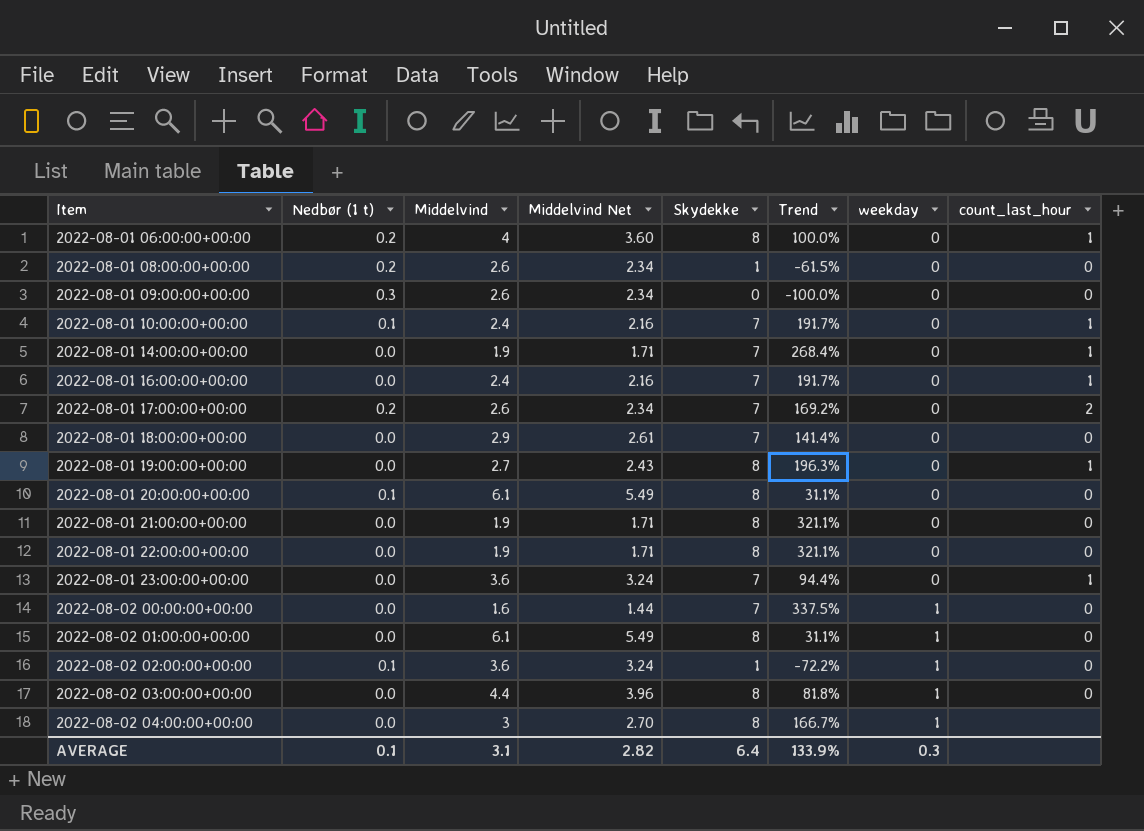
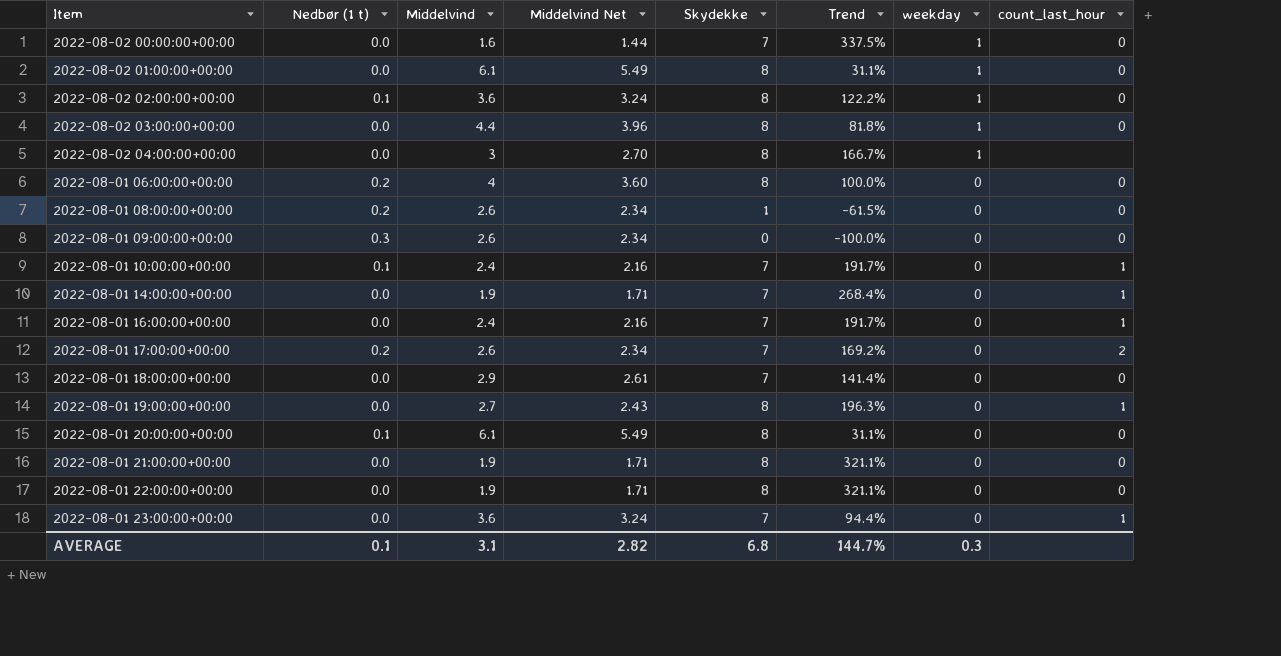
row order: Item ascending -> weekday descending
2022-08-02 02:00:00+00:00 | Skydekke: 1 -> 8
2022-08-02 02:00:00+00:00 | Trend: -72.2% -> 122.2%
2022-08-01 06:00:00+00:00 | count_last_hour: 1 -> 0
AVERAGE | Skydekke: 6.4 -> 6.8
AVERAGE | Trend: 133.9% -> 144.7%

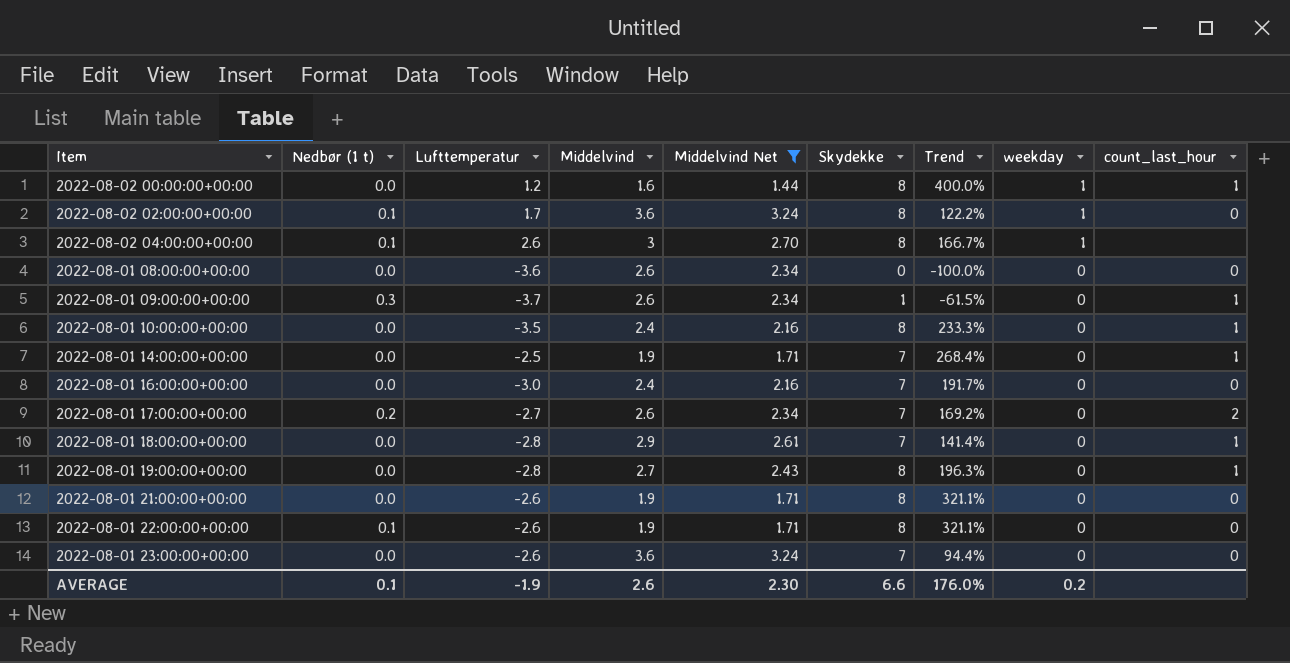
filter: none -> Middelvind Net <= 3.24
column Lufttemperatur | position: none -> 3
2022-08-02 00:00:00+00:00 | Skydekke: 7 -> 8
2022-08-02 00:00:00+00:00 | Trend: 337.5% -> 400.0%
2022-08-02 00:00:00+00:00 | count_last_hour: 0 -> 1
2022-08-02 04:00:00+00:00 | Nedbør (1 t): 0.0 -> 0.1
2022-08-01 08:00:00+00:00 | Nedbør (1 t): 0.2 -> 0.0
2022-08-01 08:00:00+00:00 | Skydekke: 1 -> 0
2022-08-01 08:00:00+00:00 | Trend: -61.5% -> -100.0%
2022-08-01 09:00:00+00:00 | Skydekke: 0 -> 1
2022-08-01 09:00:00+00:00 | Trend: -100.0% -> -61.5%
2022-08-01 09:00:00+00:00 | count_last_hour: 0 -> 1
2022-08-01 10:00:00+00:00 | Nedbør (1 t): 0.1 -> 0.0
2022-08-01 10:00:00+00:00 | Skydekke: 7 -> 8
2022-08-01 10:00:00+00:00 | Trend: 191.7% -> 233.3%
2022-08-01 16:00:00+00:00 | count_last_hour: 1 -> 0
2022-08-01 18:00:00+00:00 | count_last_hour: 0 -> 1
2022-08-01 22:00:00+00:00 | Nedbør (1 t): 0.0 -> 0.1
2022-08-01 23:00:00+00:00 | count_last_hour: 1 -> 0
AVERAGE | Middelvind: 3.1 -> 2.6
AVERAGE | Middelvind Net: 2.82 -> 2.30
AVERAGE | Skydekke: 6.8 -> 6.6
AVERAGE | Trend: 144.7% -> 176.0%
AVERAGE | weekday: 0.3 -> 0.2

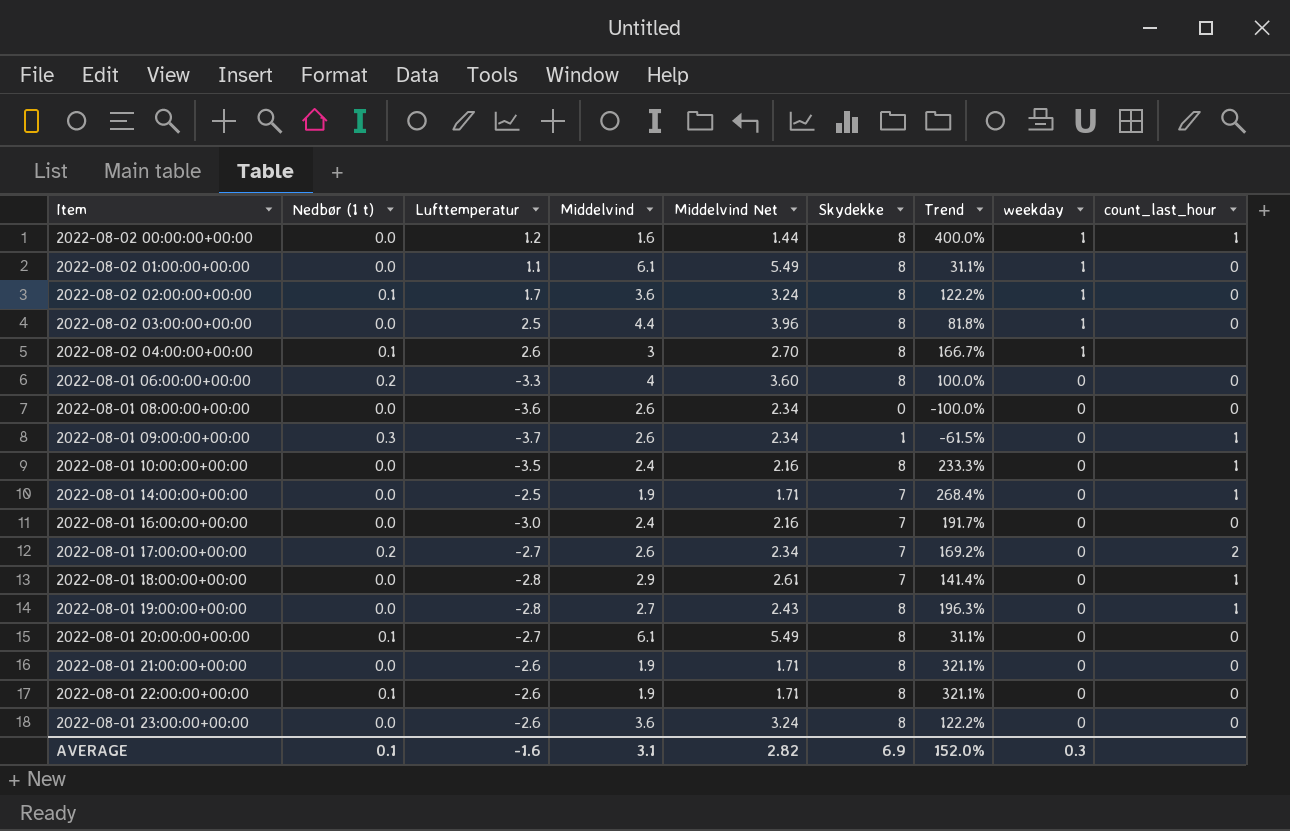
filter: Middelvind Net <= 3.24 -> none
2022-08-01 23:00:00+00:00 | Skydekke: 7 -> 8
2022-08-01 23:00:00+00:00 | Trend: 94.4% -> 122.2%
AVERAGE | Lufttemperatur: -1.9 -> -1.6
AVERAGE | Middelvind: 2.6 -> 3.1
AVERAGE | Middelvind Net: 2.30 -> 2.82
AVERAGE | Skydekke: 6.6 -> 6.9
AVERAGE | Trend: 176.0% -> 152.0%
AVERAGE | weekday: 0.2 -> 0.3

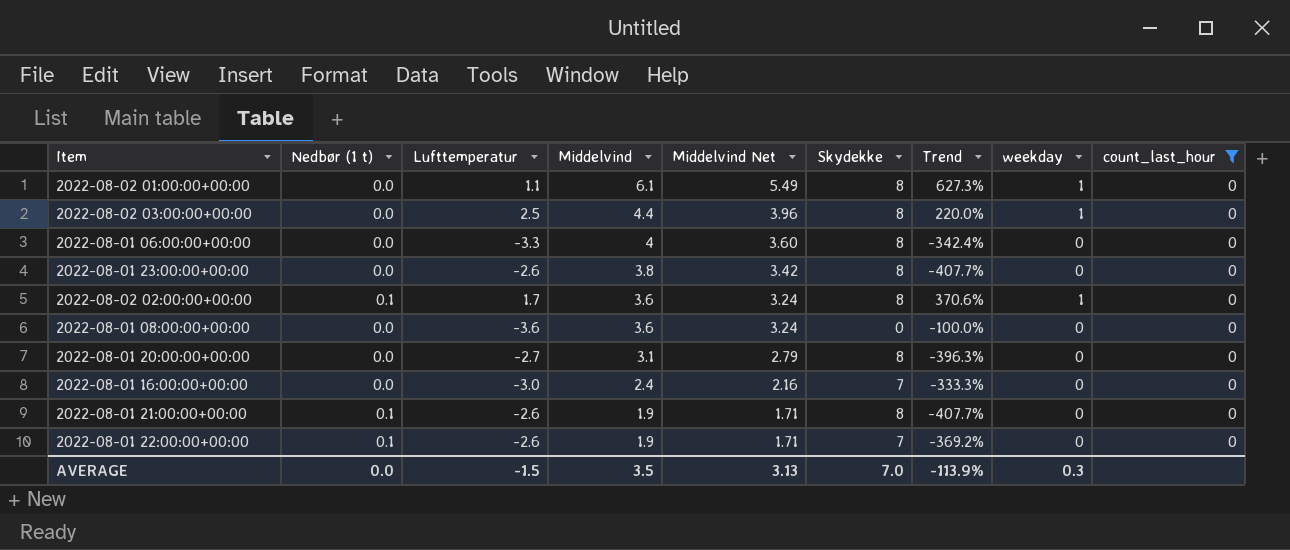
filter: none -> count_last_hour = 0
row order: weekday descending -> Middelvind descending
column Trend | formula: ([Skydekke] - [Middelvind]) / [Middelvind] -> ([Skydekke] - [Lufttemperatur]) / [Lufttemperatur]
2022-08-01 06:00:00+00:00 | Nedbør (1 t): 0.2 -> 0.0
2022-08-01 23:00:00+00:00 | Middelvind: 3.6 -> 3.8
2022-08-01 23:00:00+00:00 | Middelvind Net: 3.24 -> 3.42
2022-08-01 08:00:00+00:00 | Middelvind: 2.6 -> 3.6
2022-08-01 08:00:00+00:00 | Middelvind Net: 2.34 -> 3.24
2022-08-01 20:00:00+00:00 | Nedbør (1 t): 0.1 -> 0.0
2022-08-01 20:00:00+00:00 | Middelvind: 6.1 -> 3.1
2022-08-01 20:00:00+00:00 | Middelvind Net: 5.49 -> 2.79
2022-08-01 21:00:00+00:00 | Nedbør (1 t): 0.0 -> 0.1
2022-08-01 22:00:00+00:00 | Skydekke: 8 -> 7
AVERAGE | Nedbør (1 t): 0.1 -> 0.0
AVERAGE | Lufttemperatur: -1.6 -> -1.5
AVERAGE | Middelvind: 3.1 -> 3.5
AVERAGE | Middelvind Net: 2.82 -> 3.13
AVERAGE | Skydekke: 6.9 -> 7.0
AVERAGE | Trend: 152.0% -> -113.9%

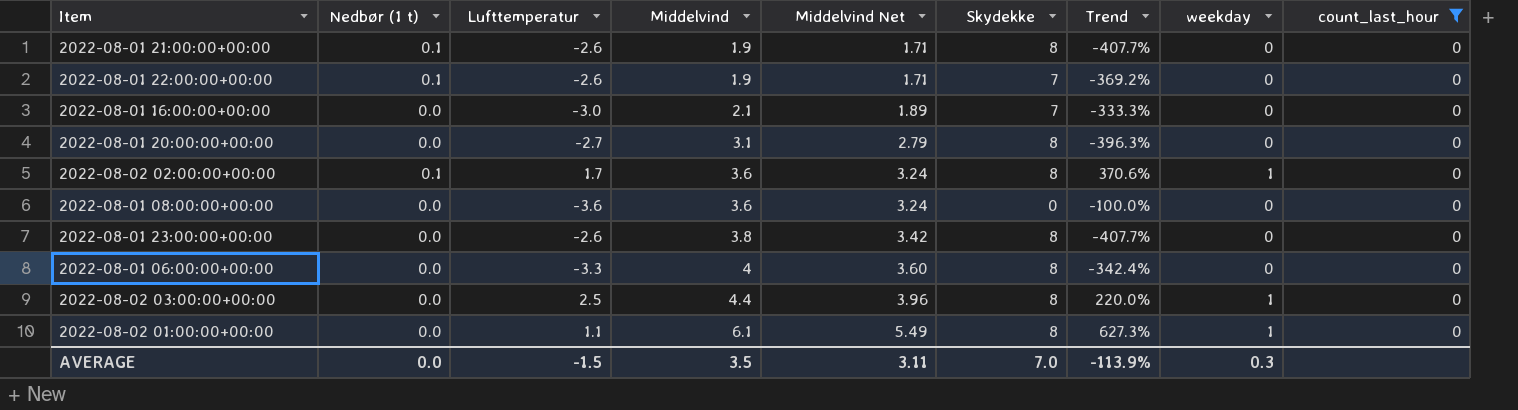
row order: Middelvind descending -> Middelvind ascending
2022-08-01 16:00:00+00:00 | Middelvind: 2.4 -> 2.1
2022-08-01 16:00:00+00:00 | Middelvind Net: 2.16 -> 1.89
AVERAGE | Middelvind Net: 3.13 -> 3.11

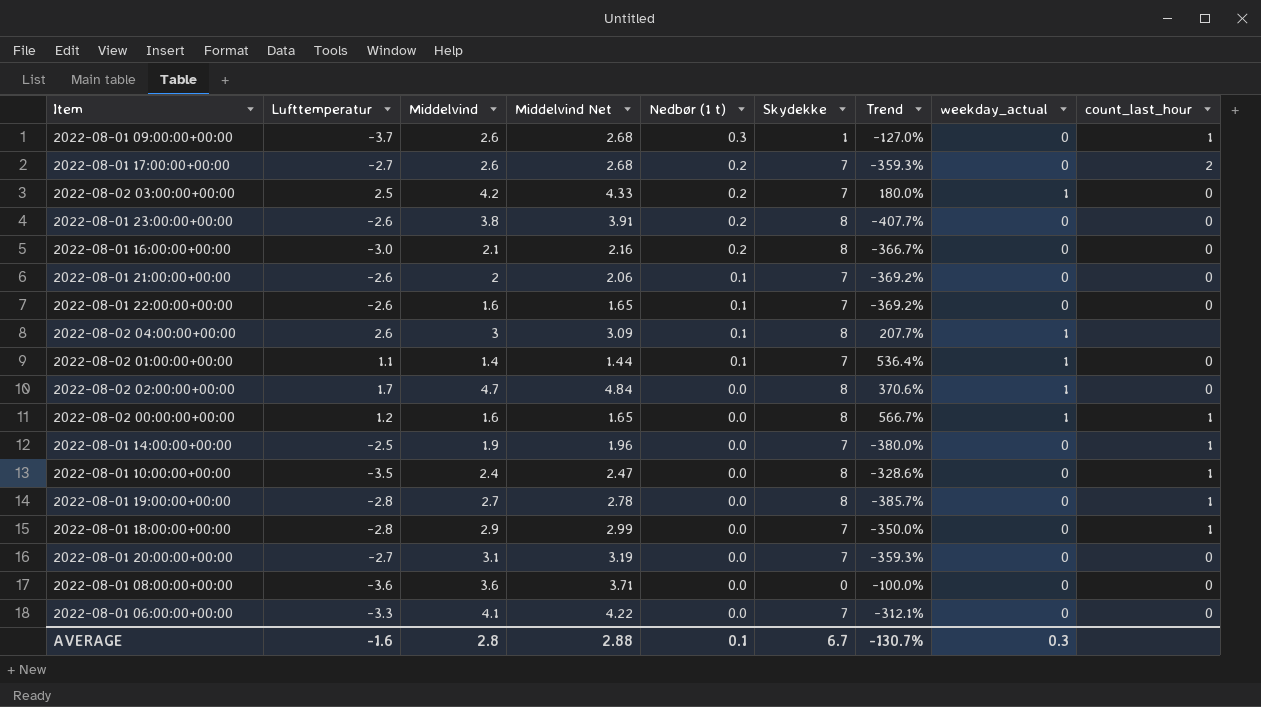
filter: count_last_hour = 0 -> none
row order: Middelvind ascending -> Nedbør (1 t) descending
column Middelvind Net | formula: [Middelvind] * 0.9 -> [Middelvind] * 1.03
column Nedbør (1 t) | position: 2 -> 5
column name: weekday -> weekday_actual
2022-08-02 03:00:00+00:00 | Middelvind: 4.4 -> 4.2
2022-08-02 03:00:00+00:00 | Nedbør (1 t): 0.0 -> 0.2
2022-08-02 03:00:00+00:00 | Skydekke: 8 -> 7
2022-08-02 03:00:00+00:00 | Trend: 220.0% -> 180.0%
2022-08-01 23:00:00+00:00 | Nedbør (1 t): 0.0 -> 0.2
2022-08-01 16:00:00+00:00 | Nedbør (1 t): 0.0 -> 0.2
2022-08-01 16:00:00+00:00 | Skydekke: 7 -> 8
2022-08-01 16:00:00+00:00 | Trend: -333.3% -> -366.7%
2022-08-01 21:00:00+00:00 | Middelvind: 1.9 -> 2
2022-08-01 21:00:00+00:00 | Skydekke: 8 -> 7
2022-08-01 21:00:00+00:00 | Trend: -407.7% -> -369.2%
2022-08-01 22:00:00+00:00 | Middelvind: 1.9 -> 1.6
2022-08-02 01:00:00+00:00 | Middelvind: 6.1 -> 1.4
2022-08-02 01:00:00+00:00 | Nedbør (1 t): 0.0 -> 0.1
2022-08-02 01:00:00+00:00 | Skydekke: 8 -> 7
2022-08-02 01:00:00+00:00 | Trend: 627.3% -> 536.4%
2022-08-02 02:00:00+00:00 | Middelvind: 3.6 -> 4.7
2022-08-02 02:00:00+00:00 | Nedbør (1 t): 0.1 -> 0.0
2022-08-01 20:00:00+00:00 | Skydekke: 8 -> 7
2022-08-01 20:00:00+00:00 | Trend: -396.3% -> -359.3%
2022-08-01 06:00:00+00:00 | Middelvind: 4 -> 4.1
2022-08-01 06:00:00+00:00 | Skydekke: 8 -> 7
2022-08-01 06:00:00+00:00 | Trend: -342.4% -> -312.1%
AVERAGE | Lufttemperatur: -1.5 -> -1.6
AVERAGE | Middelvind: 3.5 -> 2.8
AVERAGE | Middelvind Net: 3.11 -> 2.88
AVERAGE | Nedbør (1 t): 0.0 -> 0.1
AVERAGE | Skydekke: 7.0 -> 6.7
AVERAGE | Trend: -113.9% -> -130.7%

